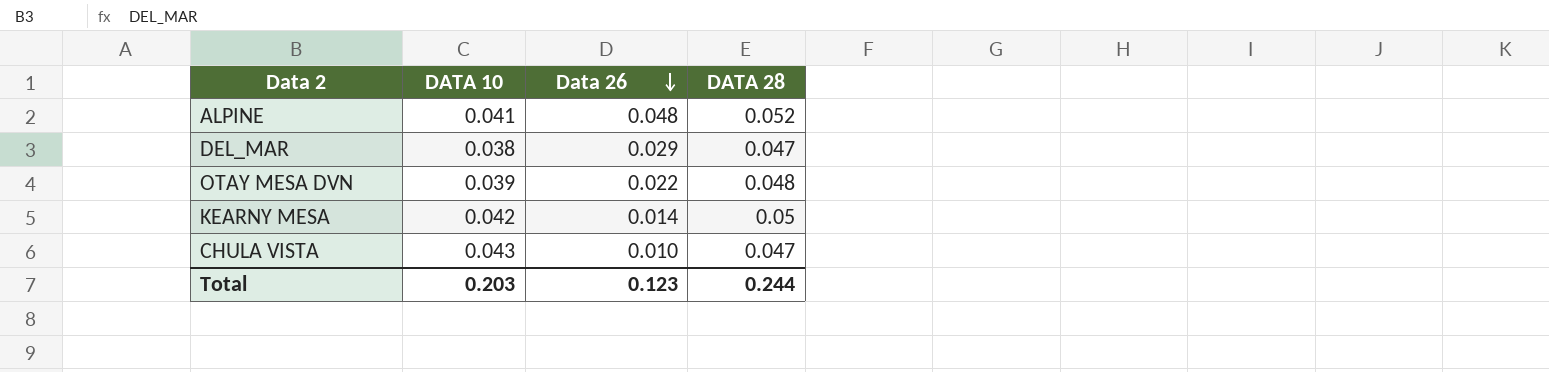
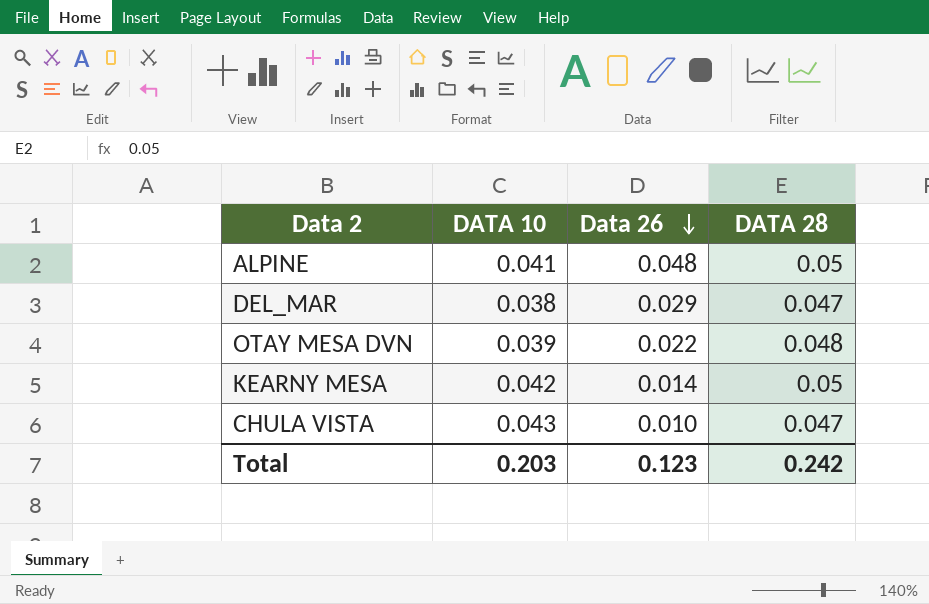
ALPINE | DATA 28: 0.052 -> 0.05
Total | DATA 28: 0.244 -> 0.242

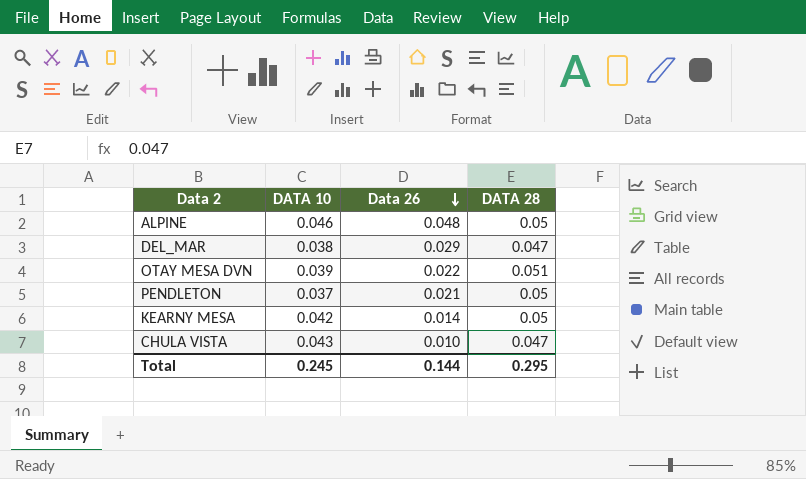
ALPINE | DATA 10: 0.041 -> 0.046
OTAY MESA DVN | DATA 28: 0.048 -> 0.051
row PENDLETON: none -> 0.037 | 0.021 | 0.05
Total | DATA 10: 0.203 -> 0.245
Total | Data 26: 0.123 -> 0.144
Total | DATA 28: 0.242 -> 0.295

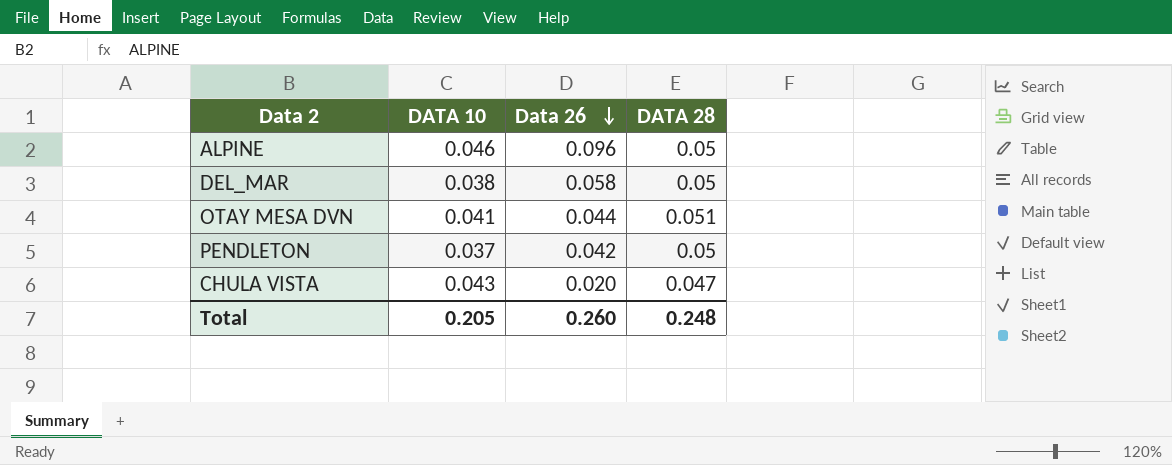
row KEARNY MESA: 0.042 | 0.014 | 0.05 -> none
ALPINE | Data 26: 0.048 -> 0.096
DEL_MAR | Data 26: 0.029 -> 0.058
DEL_MAR | DATA 28: 0.047 -> 0.05
OTAY MESA DVN | DATA 10: 0.039 -> 0.041
OTAY MESA DVN | Data 26: 0.022 -> 0.044
PENDLETON | Data 26: 0.021 -> 0.042
CHULA VISTA | Data 26: 0.010 -> 0.020
Total | DATA 10: 0.245 -> 0.205
Total | Data 26: 0.144 -> 0.260
Total | DATA 28: 0.295 -> 0.248

